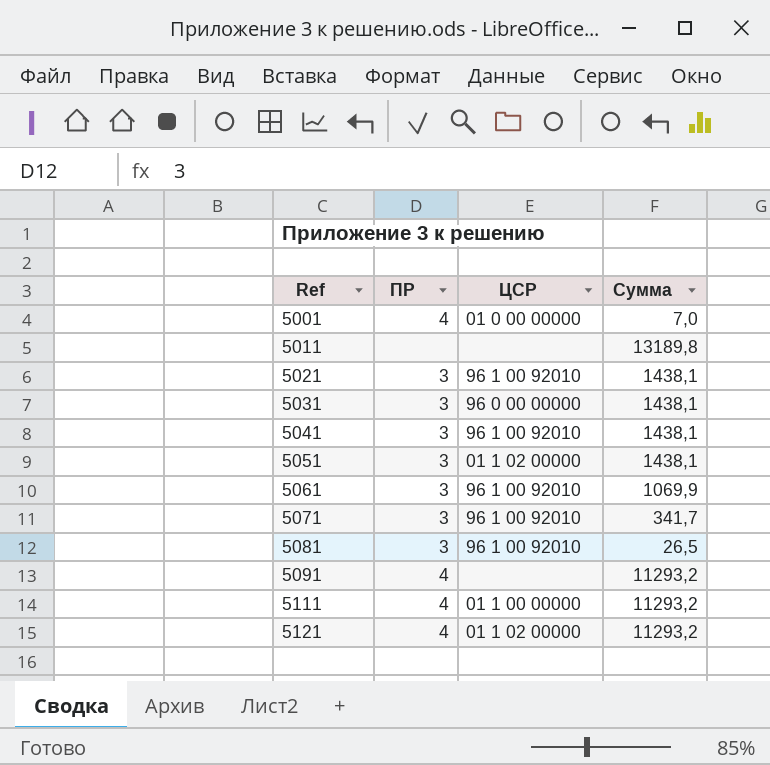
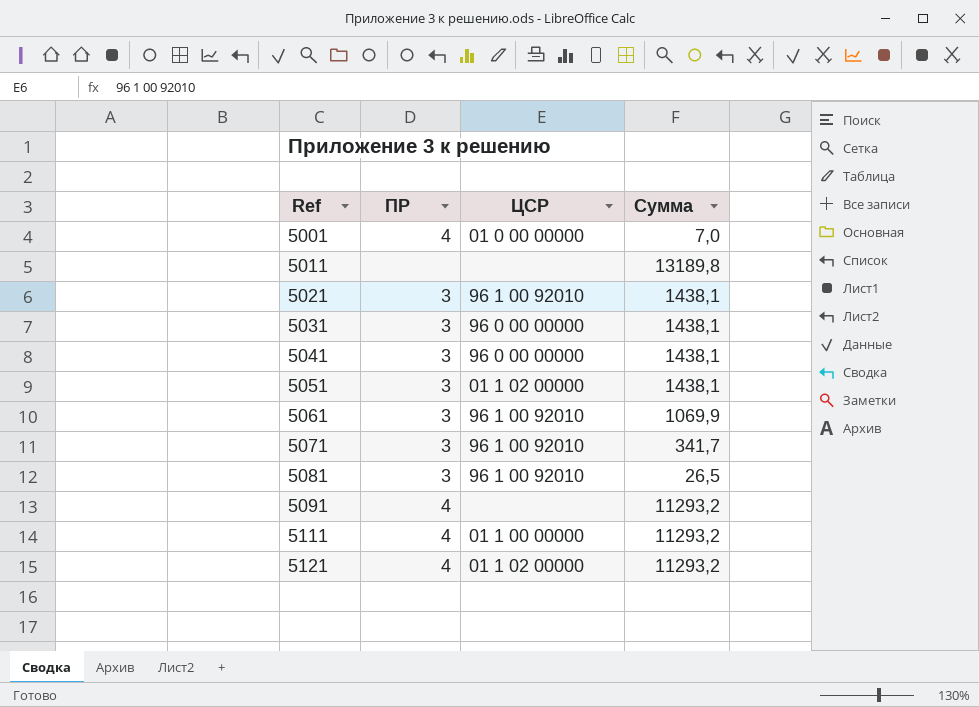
5041 | ЦСР: 96 1 00 92010 -> 96 0 00 00000

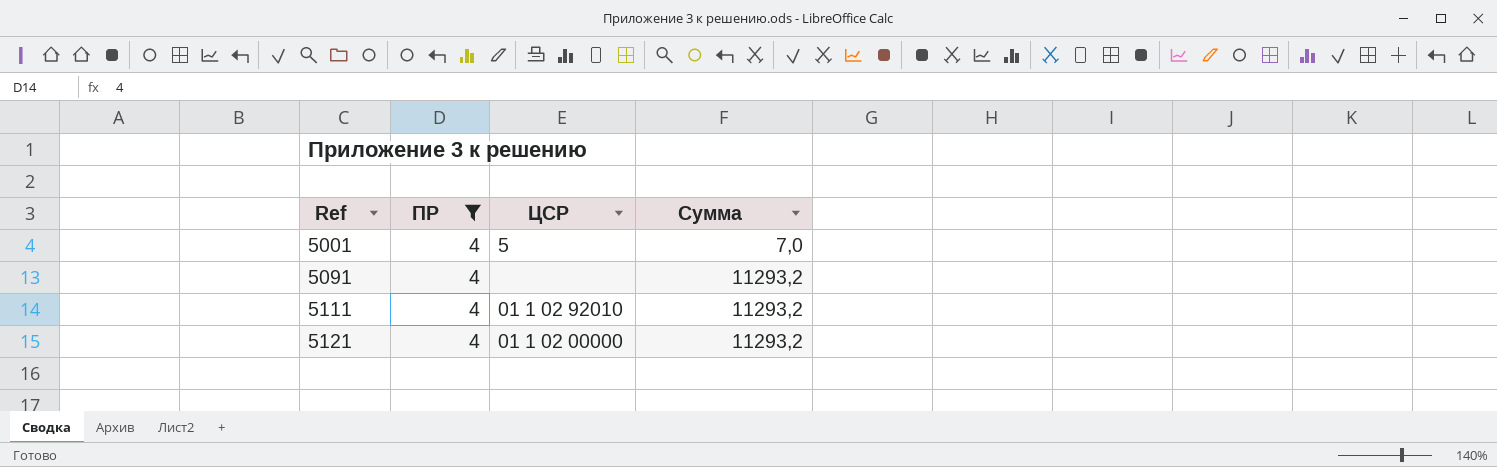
filter: none -> ПР = 4
5001 | ЦСР: 01 0 00 00000 -> 5
5111 | ЦСР: 01 1 00 00000 -> 01 1 02 92010

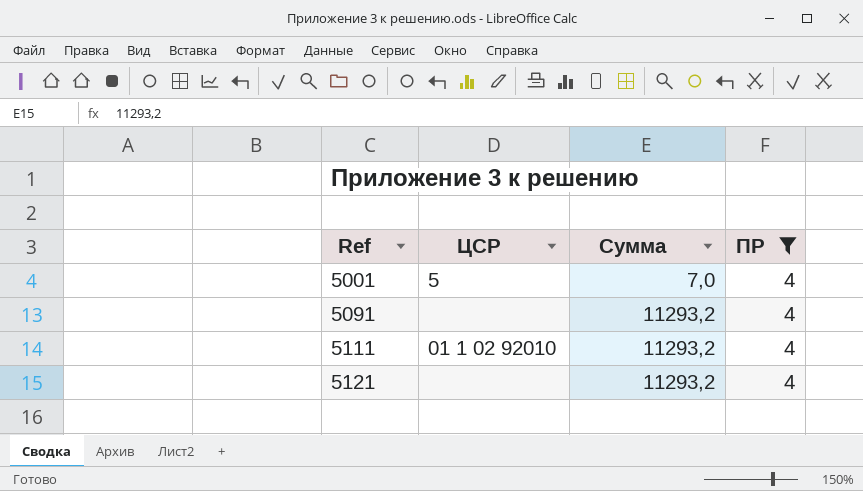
column ПР | position: 2 -> 4
5121 | ЦСР: 01 1 02 00000 -> none

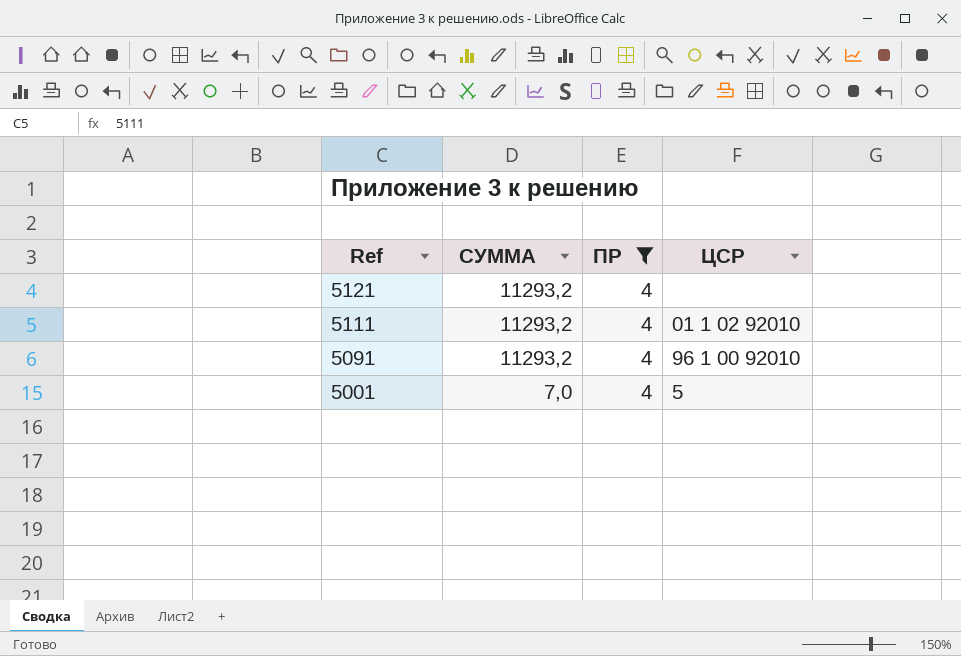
row order: Ref ascending -> Ref descending
column name: Сумма -> СУММА
column ЦСР | position: 2 -> 4
5091 | ЦСР: none -> 96 1 00 92010

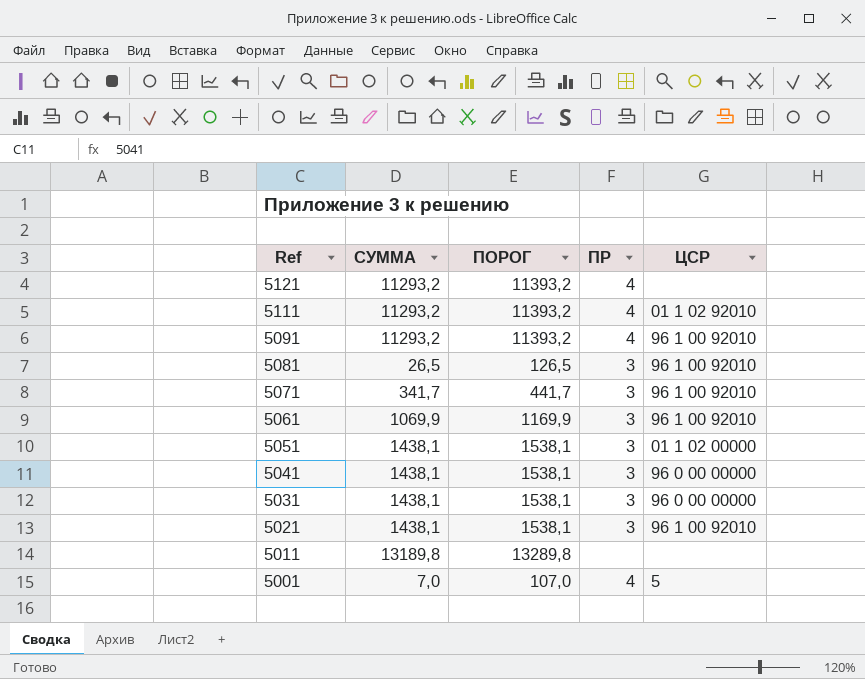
filter: ПР = 4 -> none
column ПОРОГ | formula: none -> [СУММА] + 100

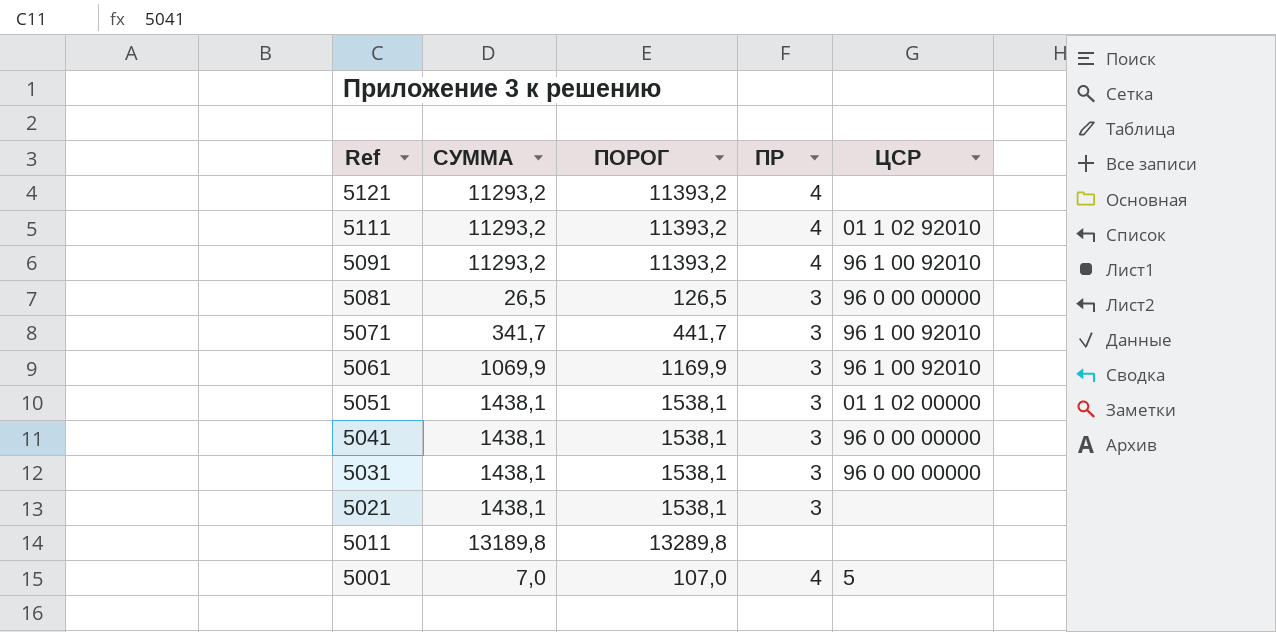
5081 | ЦСР: 96 1 00 92010 -> 96 0 00 00000
5021 | ЦСР: 96 1 00 92010 -> none

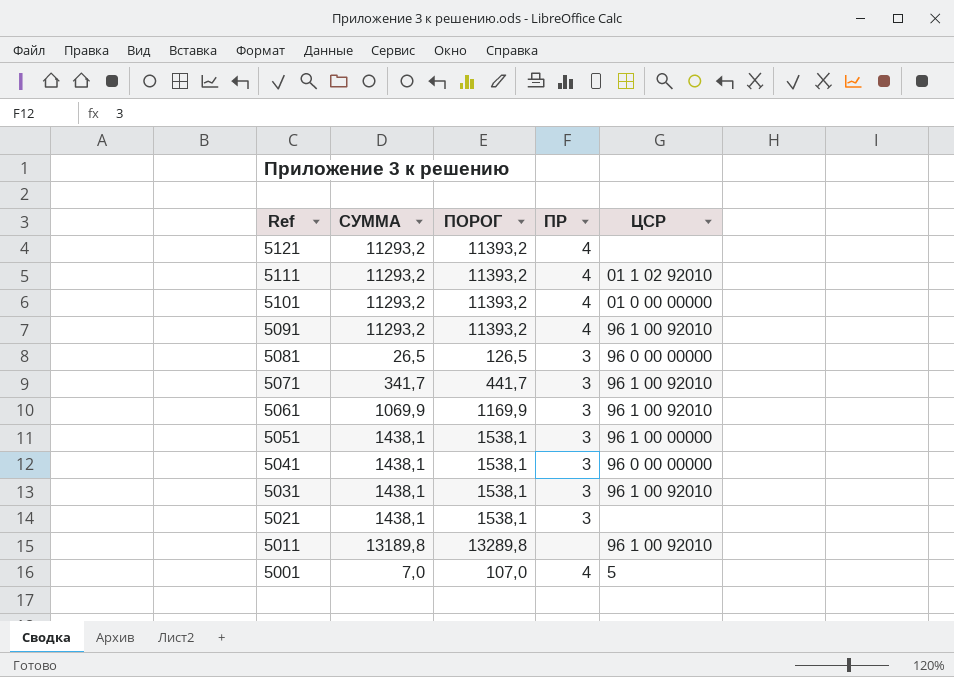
row 5101: none -> 11293,2 | 11393,2 | 4 | 01 0 00 00000
5051 | ЦСР: 01 1 02 00000 -> 96 1 00 00000
5031 | ЦСР: 96 0 00 00000 -> 96 1 00 92010
5011 | ЦСР: none -> 96 1 00 92010

